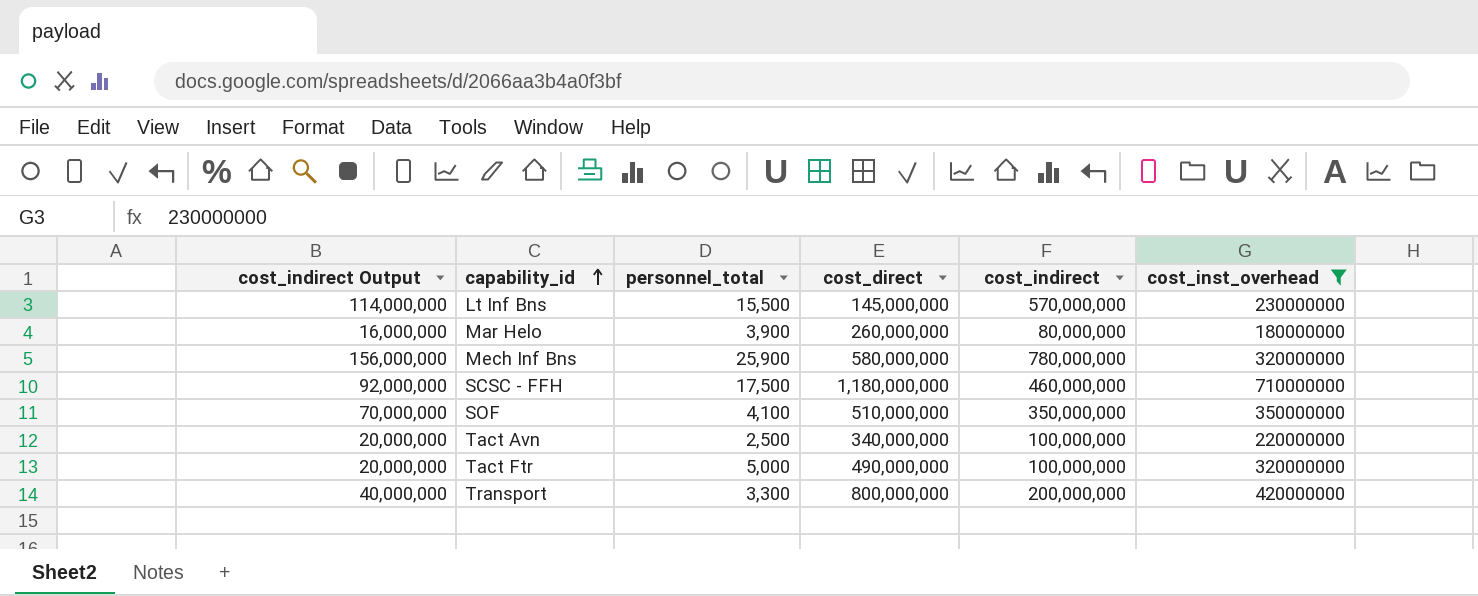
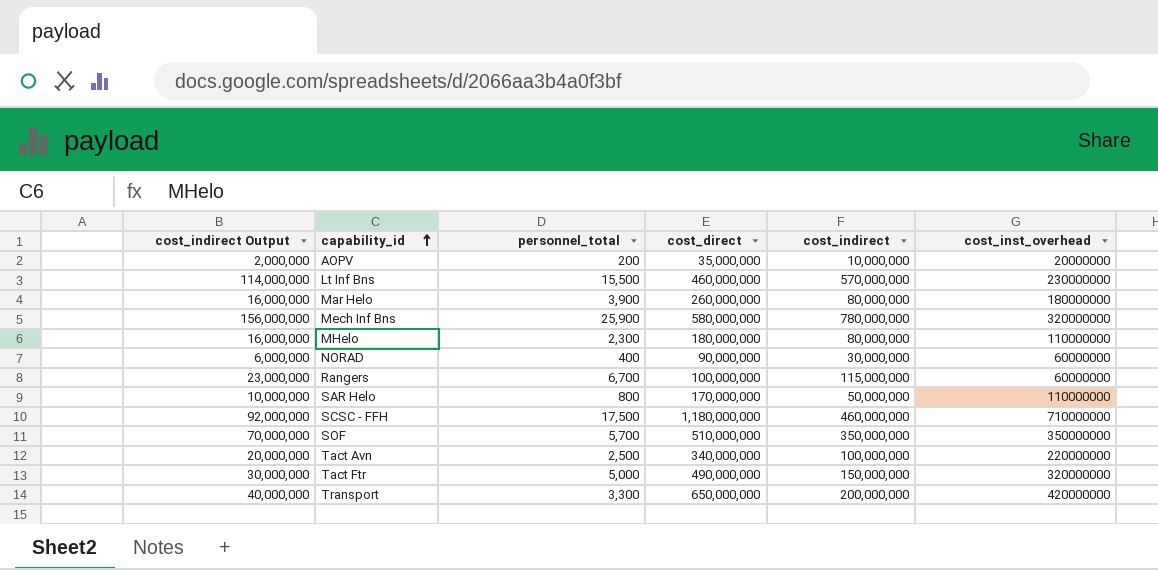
filter: cost_inst_overhead >= 180000000 -> none
Lt Inf Bns | cost_direct: 145,000,000 -> 460,000,000
SOF | personnel_total: 4,100 -> 5,700
Tact Ftr | cost_indirect Output: 20,000,000 -> 30,000,000
Tact Ftr | cost_indirect: 100,000,000 -> 150,000,000
Transport | cost_direct: 800,000,000 -> 650,000,000

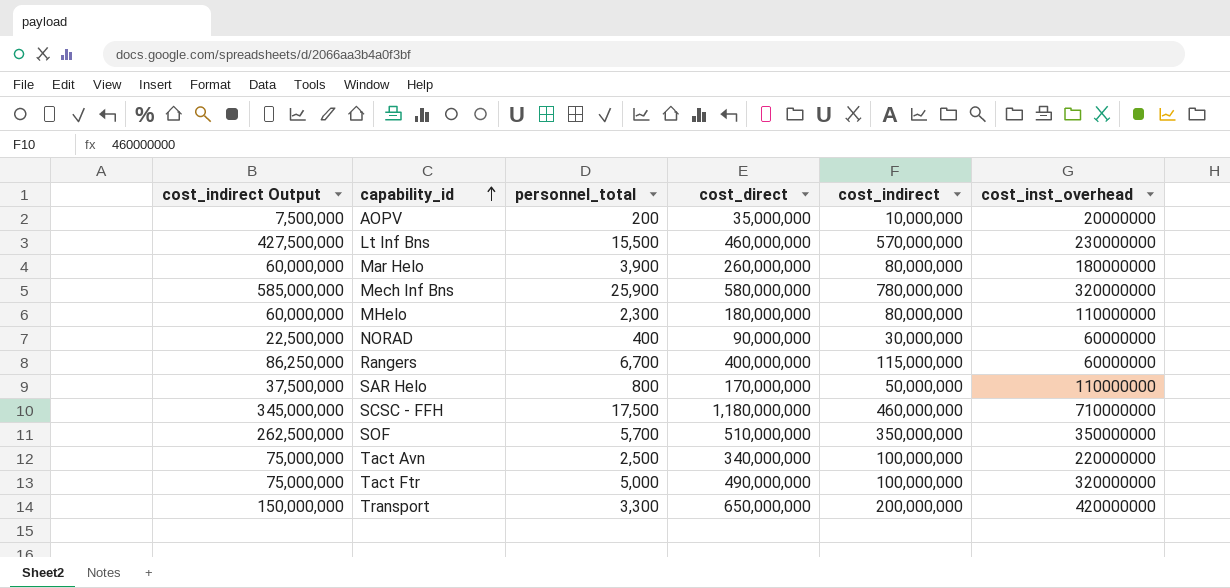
column cost_indirect Output | formula: [cost_indirect] * 0.2 -> [cost_indirect] * 0.75
Rangers | cost_direct: 100,000,000 -> 400,000,000
Tact Ftr | cost_indirect: 150,000,000 -> 100,000,000

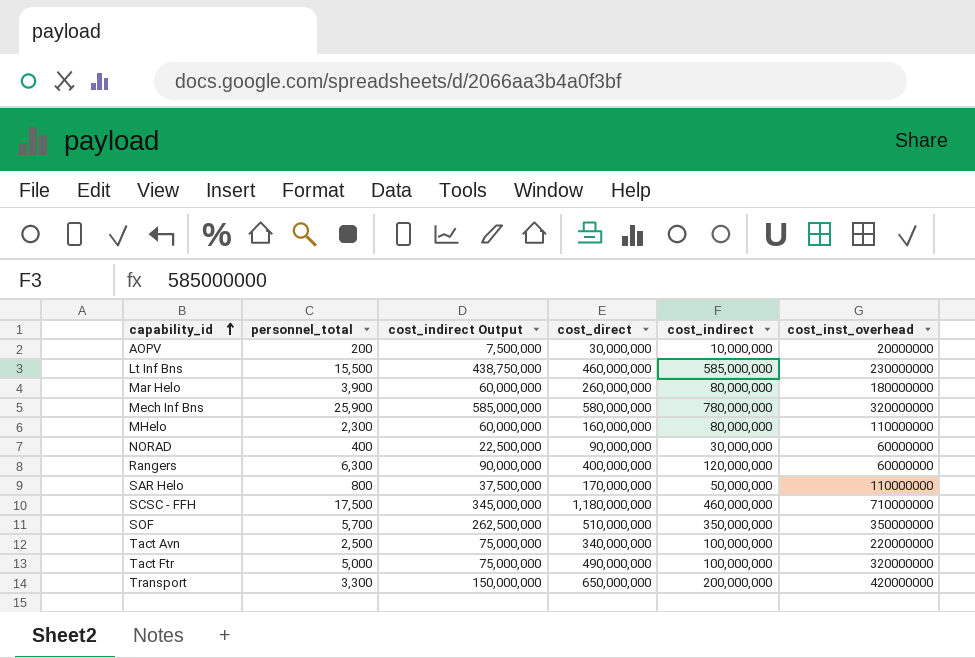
column cost_indirect Output | position: 1 -> 3
AOPV | cost_direct: 35,000,000 -> 30,000,000
Lt Inf Bns | cost_indirect Output: 427,500,000 -> 438,750,000
Lt Inf Bns | cost_indirect: 570,000,000 -> 585,000,000
MHelo | cost_direct: 180,000,000 -> 160,000,000
Rangers | personnel_total: 6,700 -> 6,300
Rangers | cost_indirect Output: 86,250,000 -> 90,000,000
Rangers | cost_indirect: 115,000,000 -> 120,000,000

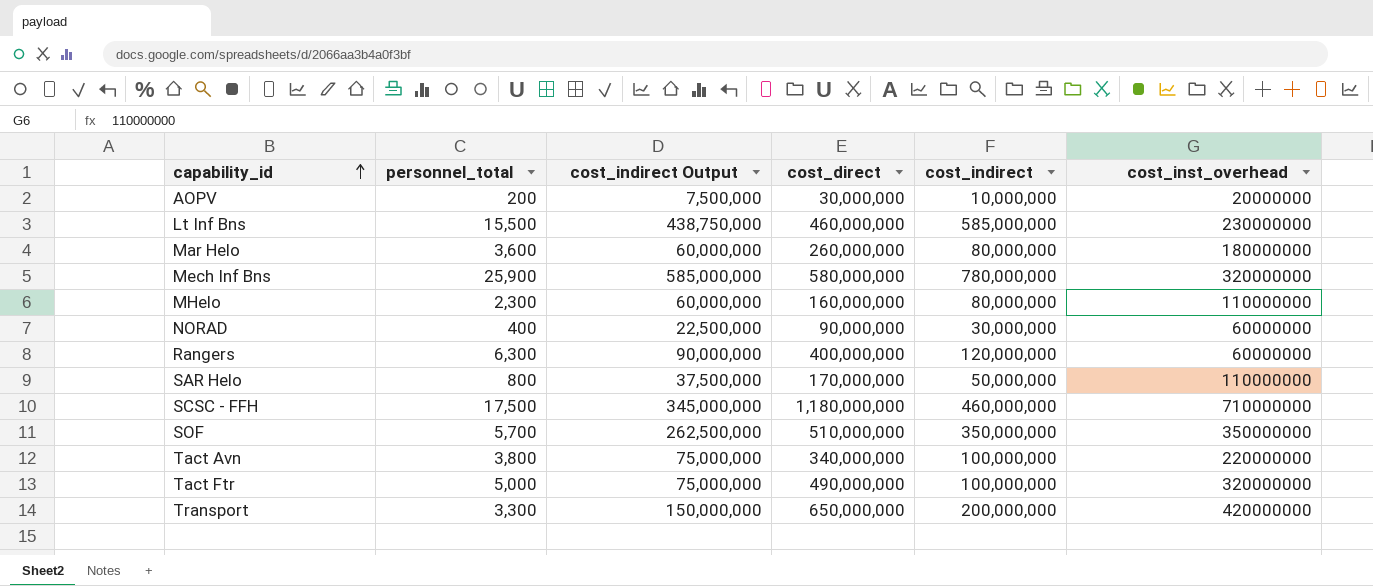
Mar Helo | personnel_total: 3,900 -> 3,600
Tact Avn | personnel_total: 2,500 -> 3,800

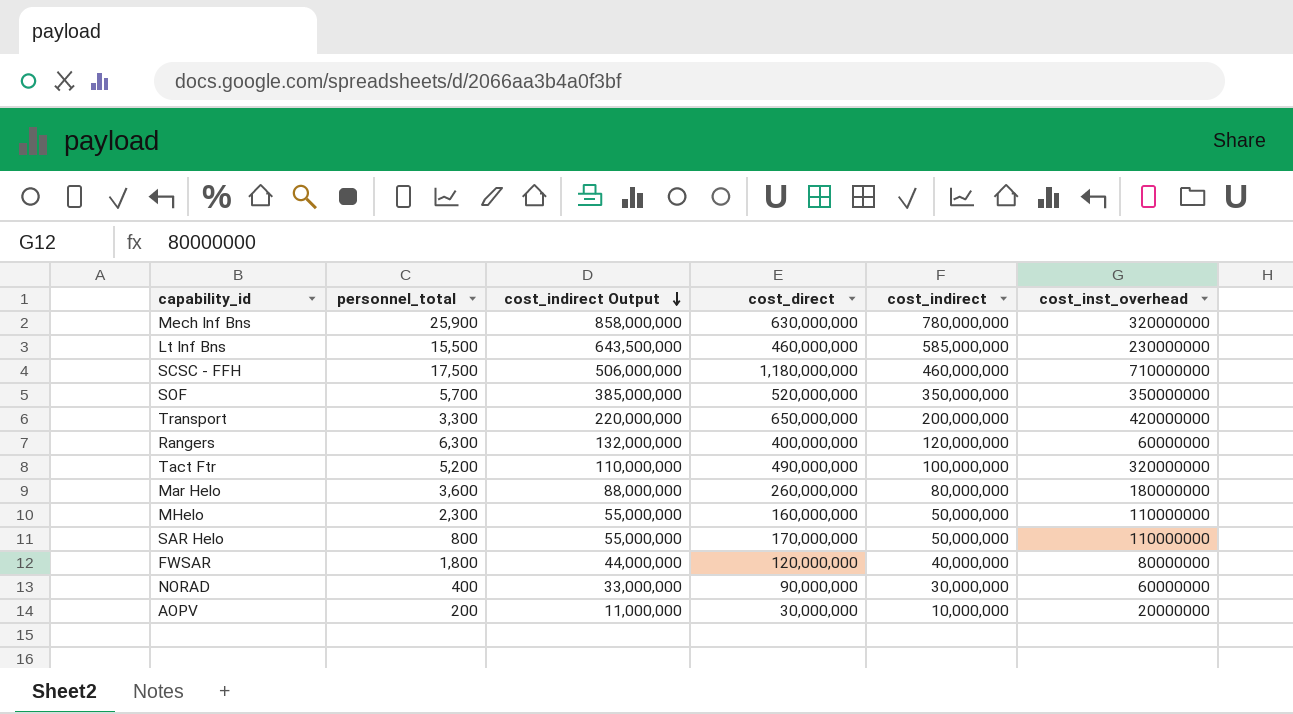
row order: capability_id ascending -> cost_indirect Output descending
column cost_indirect Output | formula: [cost_indirect] * 0.75 -> [cost_indirect] * 1.1
row Tact Avn: 3,800 | 75,000,000 | 340,000,000 | 100,000,000 | 220000000 -> none
Mech Inf Bns | cost_direct: 580,000,000 -> 630,000,000
SOF | cost_direct: 510,000,000 -> 520,000,000
Tact Ftr | personnel_total: 5,000 -> 5,200
MHelo | cost_indirect: 80,000,000 -> 50,000,000
row FWSAR: none -> 1,800 | 44,000,000 | 120,000,000 | 40,000,000 | 80000000

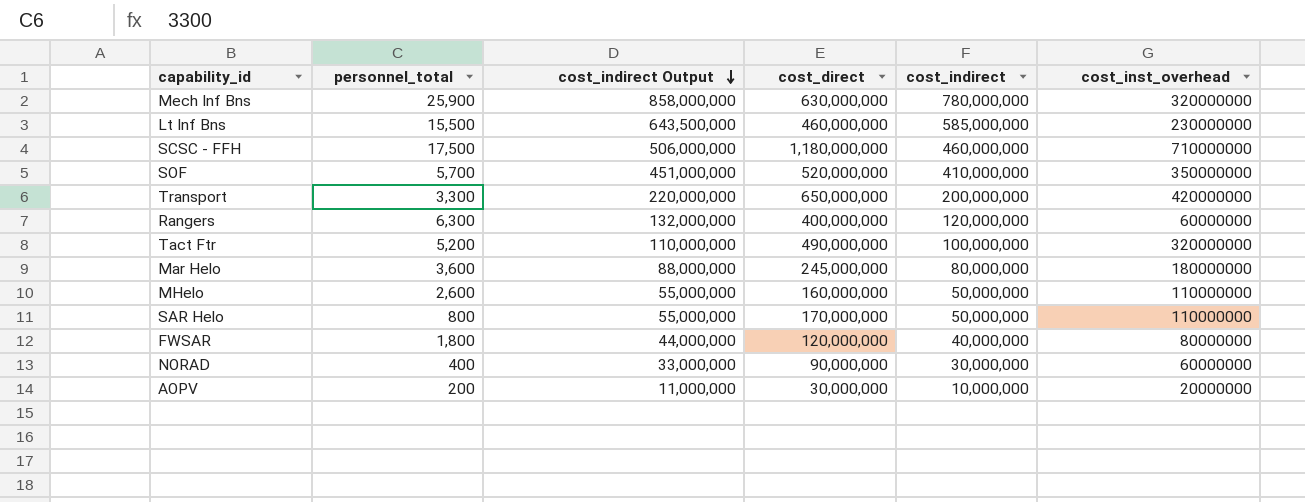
SOF | cost_indirect Output: 385,000,000 -> 451,000,000
SOF | cost_indirect: 350,000,000 -> 410,000,000
Mar Helo | cost_direct: 260,000,000 -> 245,000,000
MHelo | personnel_total: 2,300 -> 2,600

